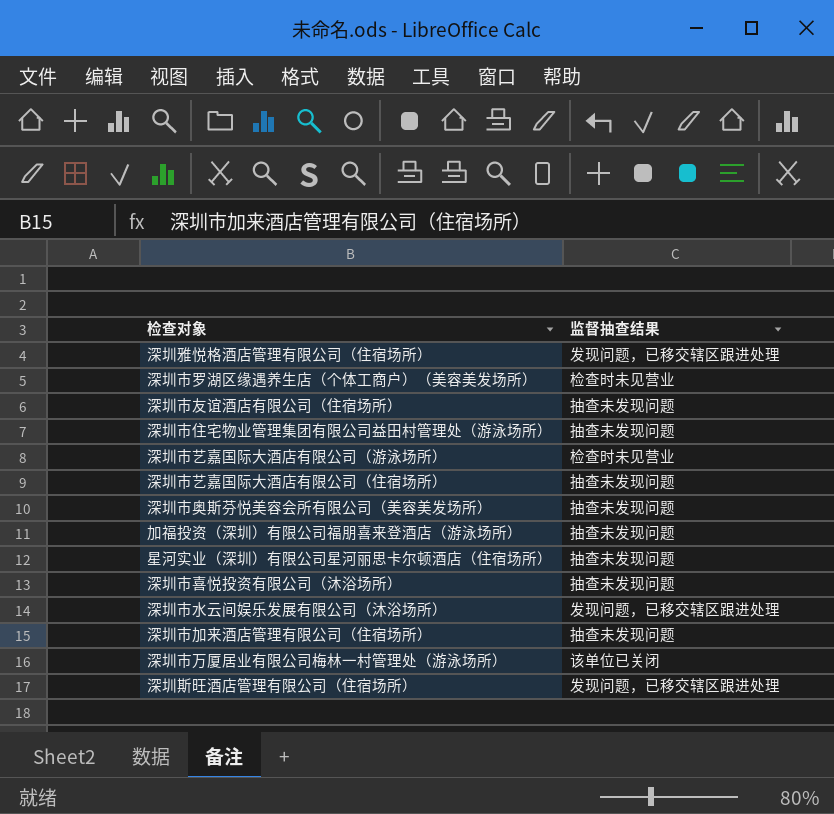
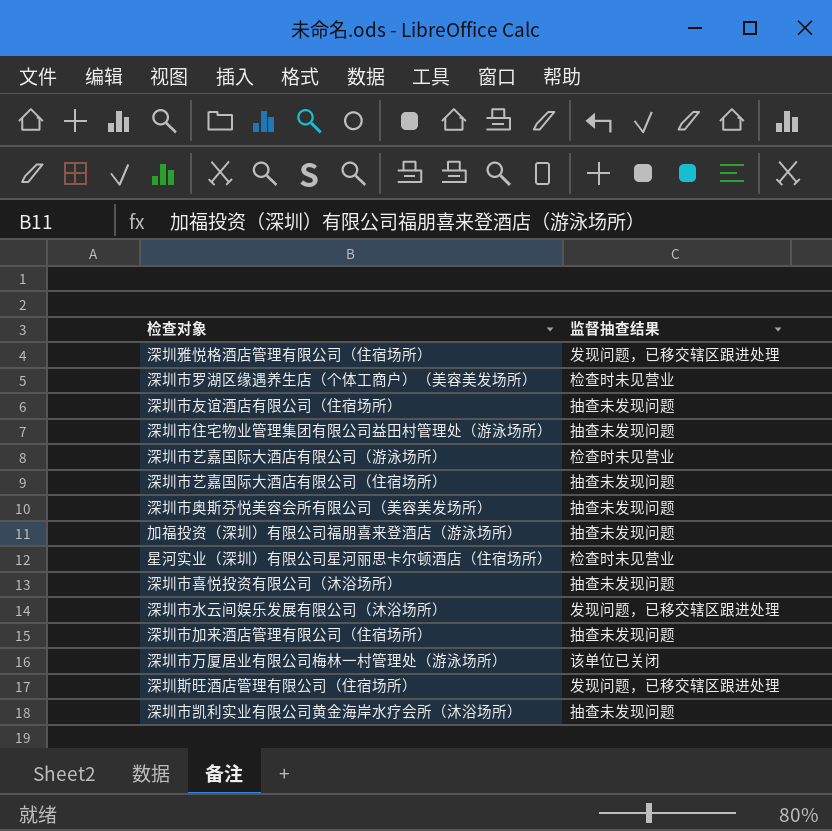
星河实业（深圳）有限公司星河丽思卡尔顿酒店（住宿场所） | 监督抽查结果: 抽查未发现问题 -> 检查时未见营业
row 深圳市凯利实业有限公司黄金海岸水疗会所（沐浴场所）: none -> 抽查未发现问题

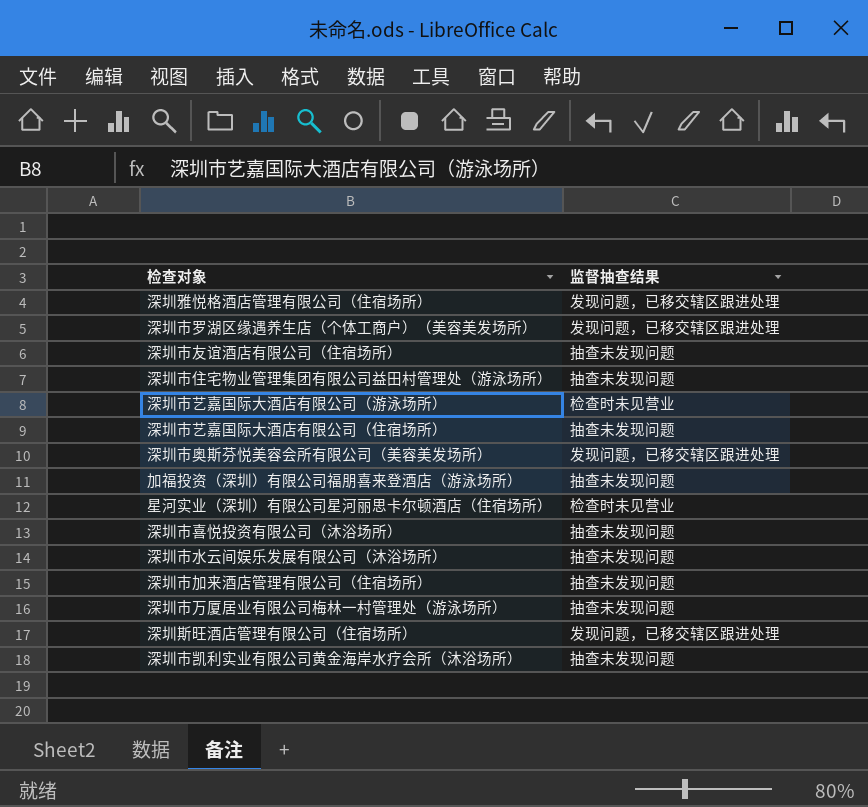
深圳市罗湖区缘遇养生店（个体工商户）（美容美发场所） | 监督抽查结果: 检查时未见营业 -> 发现问题，已移交辖区跟进处理
深圳市奥斯芬悦美容会所有限公司（美容美发场所） | 监督抽查结果: 抽查未发现问题 -> 发现问题，已移交辖区跟进处理
深圳市水云间娱乐发展有限公司（沐浴场所） | 监督抽查结果: 发现问题，已移交辖区跟进处理 -> 抽查未发现问题
深圳市万厦居业有限公司梅林一村管理处（游泳场所） | 监督抽查结果: 该单位已关闭 -> 抽查未发现问题

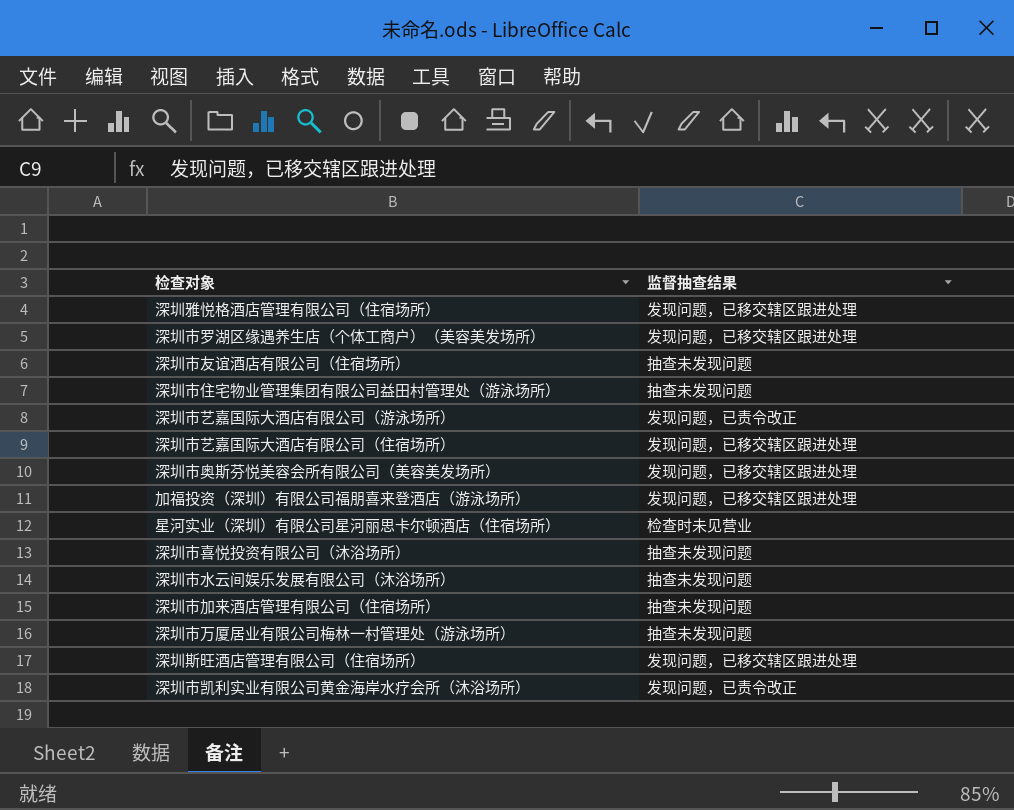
深圳市艺嘉国际大酒店有限公司（游泳场所） | 监督抽查结果: 检查时未见营业 -> 发现问题，已责令改正
深圳市艺嘉国际大酒店有限公司（住宿场所） | 监督抽查结果: 抽查未发现问题 -> 发现问题，已移交辖区跟进处理
加福投资（深圳）有限公司福朋喜来登酒店（游泳场所） | 监督抽查结果: 抽查未发现问题 -> 发现问题，已移交辖区跟进处理
深圳市凯利实业有限公司黄金海岸水疗会所（沐浴场所） | 监督抽查结果: 抽查未发现问题 -> 发现问题，已责令改正

